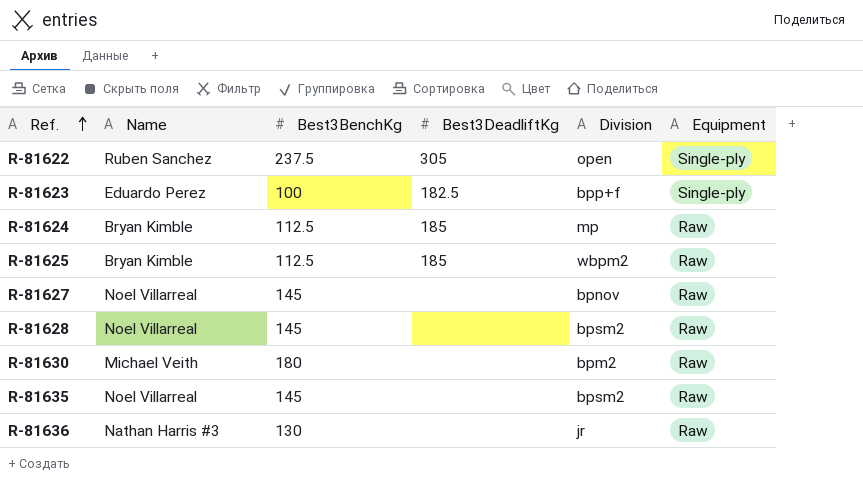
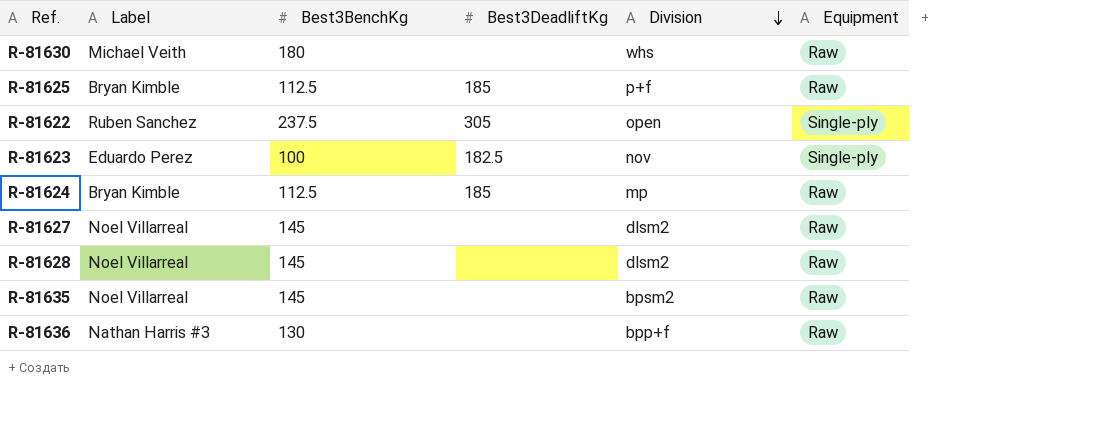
row order: Ref. ascending -> Division descending
column name: Name -> Label
R-81630 | Division: bpm2 -> whs
R-81625 | Division: wbpm2 -> p+f
R-81623 | Division: bpp+f -> nov
R-81627 | Division: bpnov -> dlsm2
R-81628 | Division: bpsm2 -> dlsm2
R-81636 | Division: jr -> bpp+f

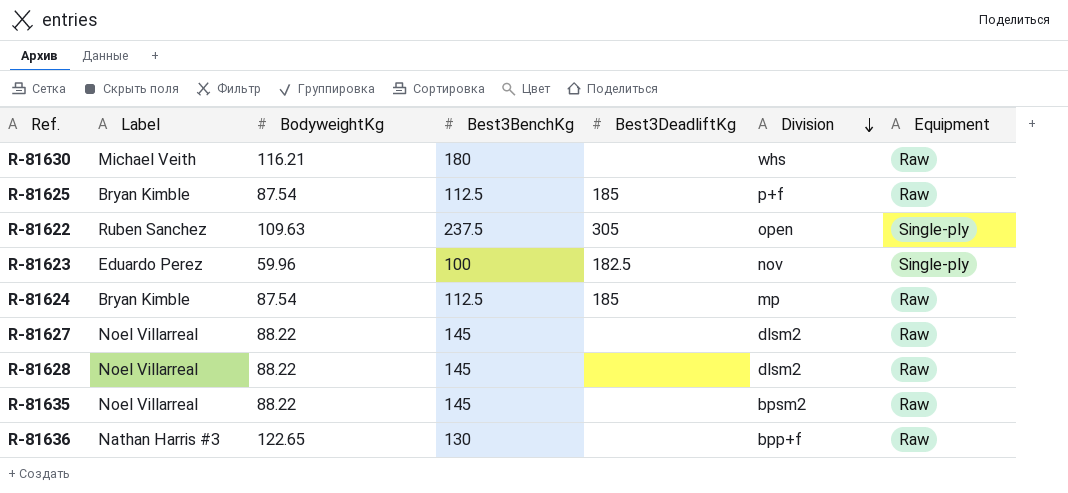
column BodyweightKg | position: none -> 3

